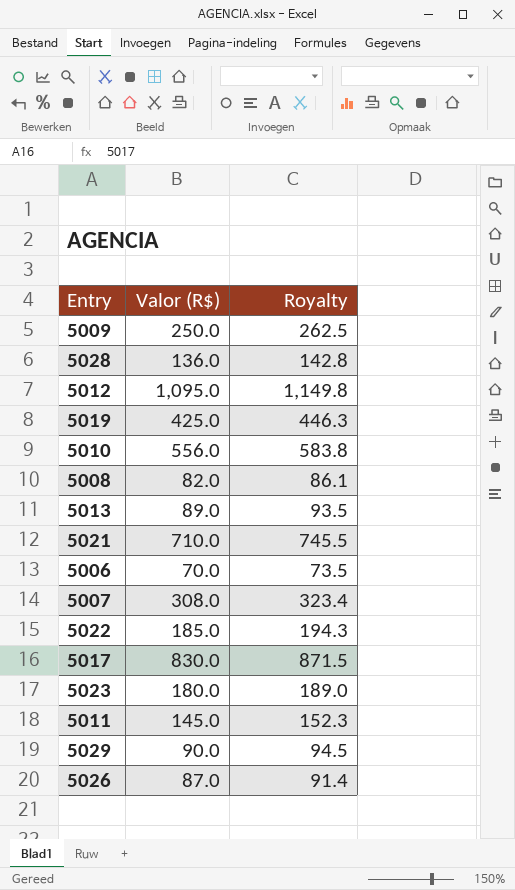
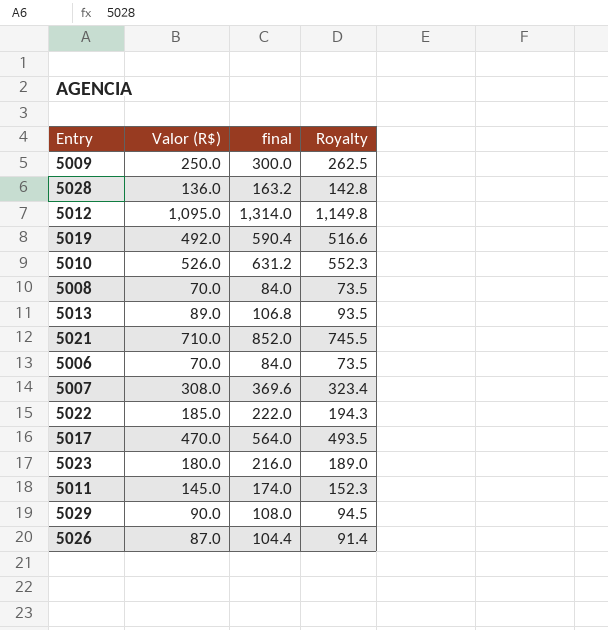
column final | formula: none -> [Valor (R$)] * 1.2
5019 | Valor (R$): 425.0 -> 492.0
5019 | Royalty: 446.3 -> 516.6
5010 | Valor (R$): 556.0 -> 526.0
5010 | Royalty: 583.8 -> 552.3
5008 | Valor (R$): 82.0 -> 70.0
5008 | Royalty: 86.1 -> 73.5
5017 | Valor (R$): 830.0 -> 470.0
5017 | Royalty: 871.5 -> 493.5

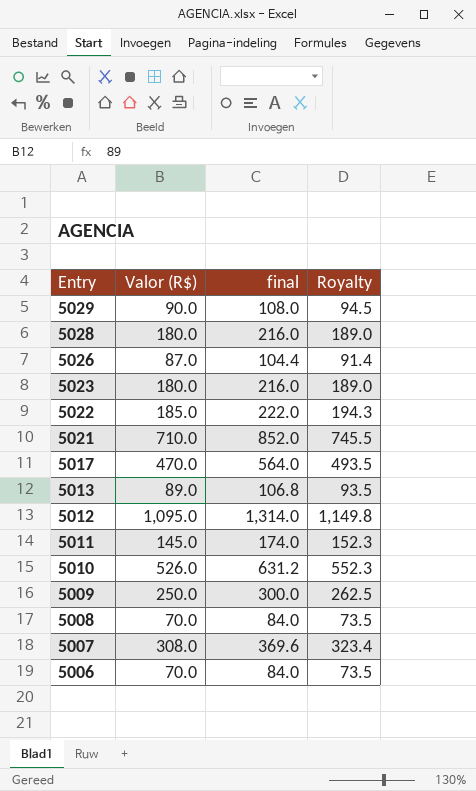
row order: none -> Entry descending
row 5019: 492.0 | 590.4 | 516.6 -> none
5028 | Valor (R$): 136.0 -> 180.0
5028 | final: 163.2 -> 216.0
5028 | Royalty: 142.8 -> 189.0

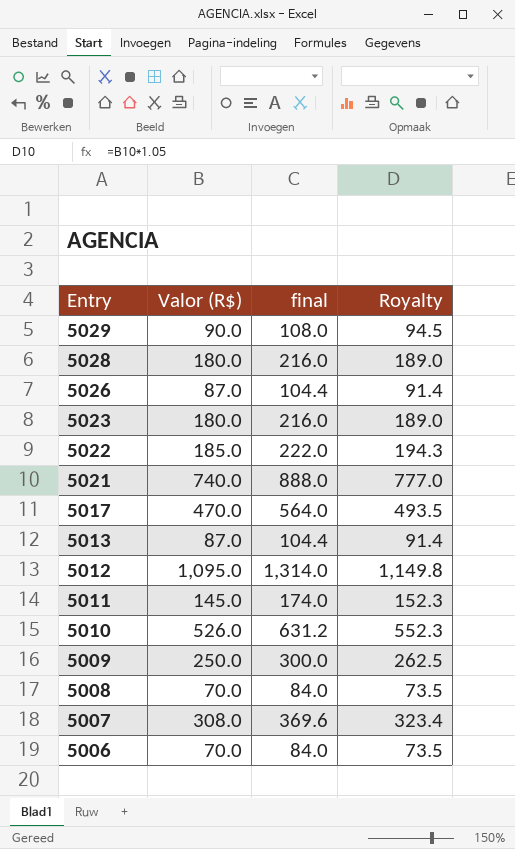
5021 | Valor (R$): 710.0 -> 740.0
5021 | final: 852.0 -> 888.0
5021 | Royalty: 745.5 -> 777.0
5013 | Valor (R$): 89.0 -> 87.0
5013 | final: 106.8 -> 104.4
5013 | Royalty: 93.5 -> 91.4

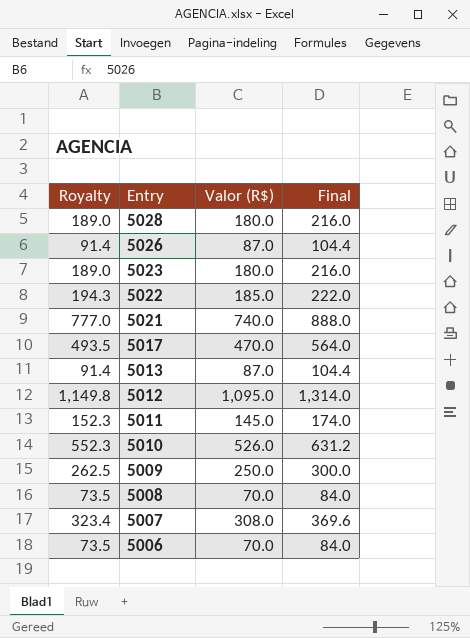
column Royalty | position: 4 -> 1
column name: final -> Final
row 5029: 90.0 | 108.0 | 94.5 -> none

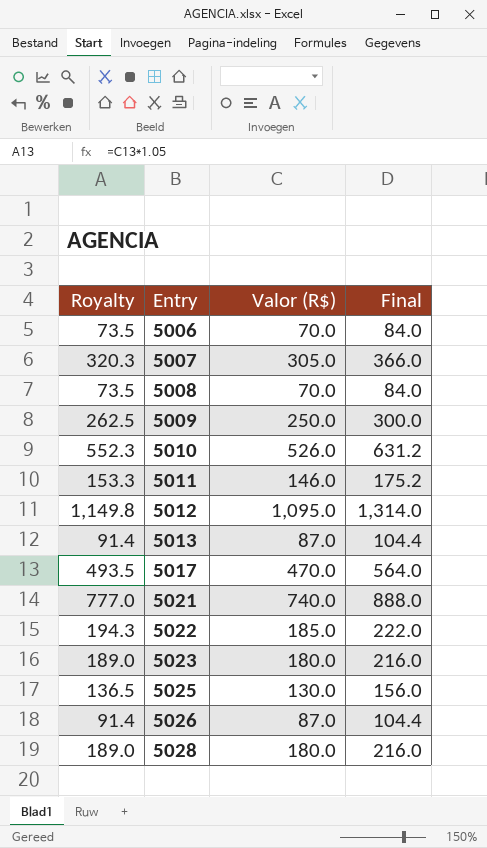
row order: Entry descending -> Entry ascending
5007 | Royalty: 323.4 -> 320.3
5007 | Valor (R$): 308.0 -> 305.0
5007 | Final: 369.6 -> 366.0
5011 | Royalty: 152.3 -> 153.3
5011 | Valor (R$): 145.0 -> 146.0
5011 | Final: 174.0 -> 175.2
row 5025: none -> 136.5 | 130.0 | 156.0

